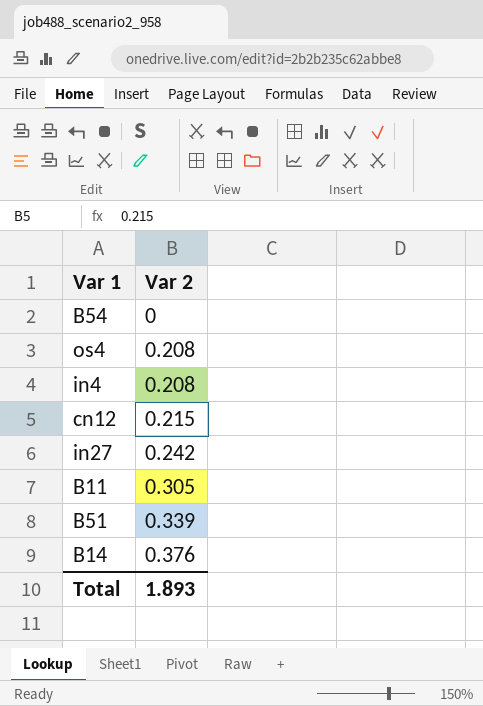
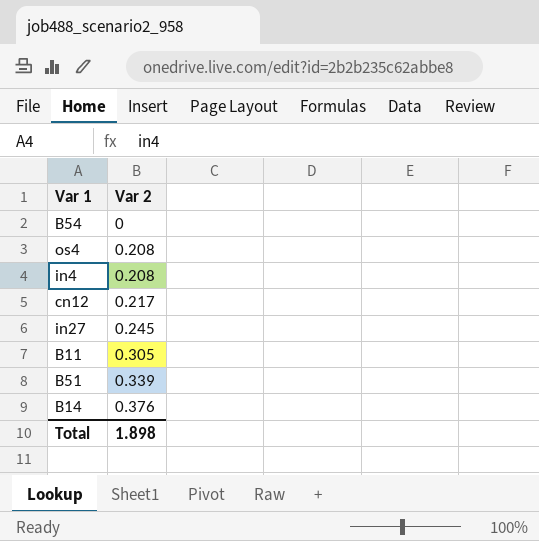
cn12 | Var 2: 0.215 -> 0.217
in27 | Var 2: 0.242 -> 0.245
Total | Var 2: 1.893 -> 1.898

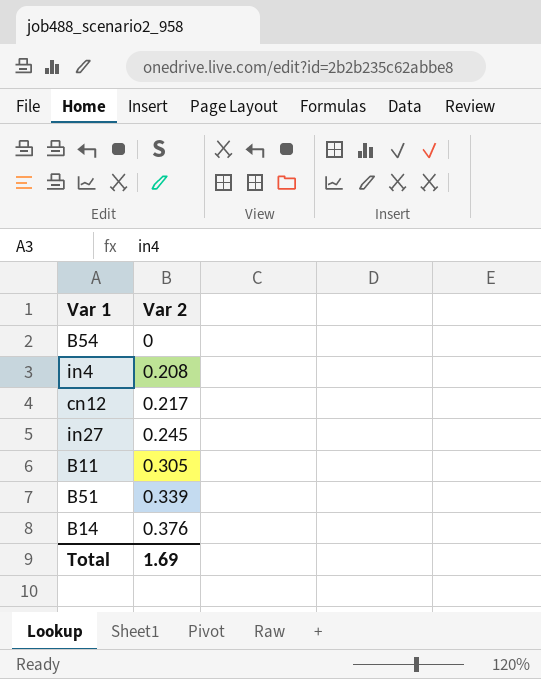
row os4: 0.208 -> none
Total | Var 2: 1.898 -> 1.69

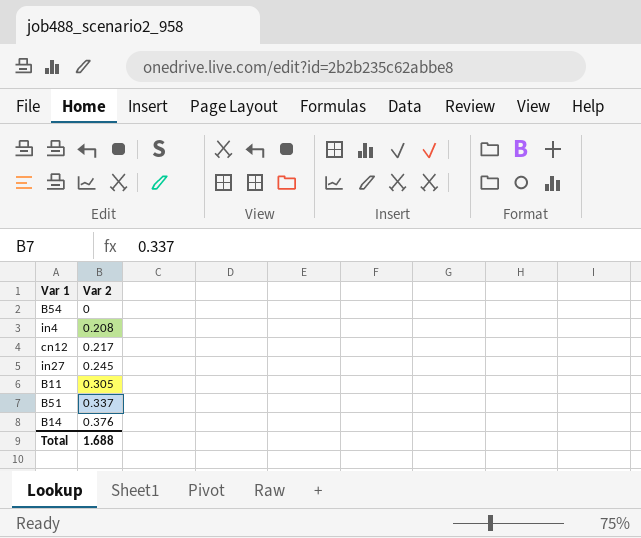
B51 | Var 2: 0.339 -> 0.337
Total | Var 2: 1.69 -> 1.688

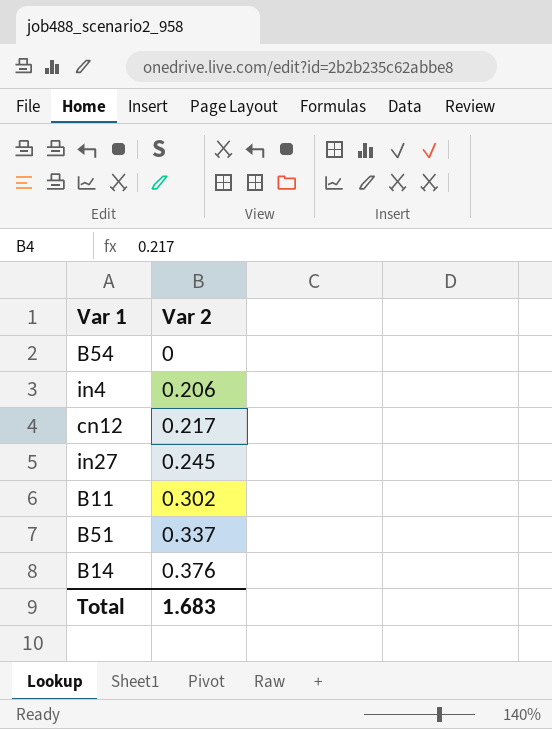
in4 | Var 2: 0.208 -> 0.206
B11 | Var 2: 0.305 -> 0.302
Total | Var 2: 1.688 -> 1.683

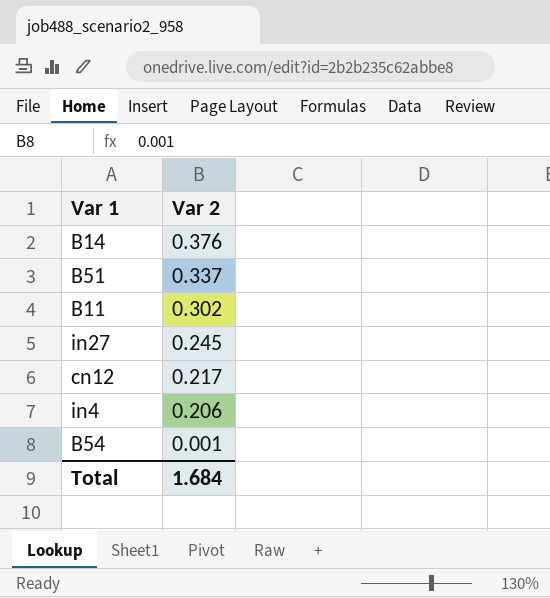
row order: Var 2 ascending -> Var 2 descending
B54 | Var 2: 0 -> 0.001
Total | Var 2: 1.683 -> 1.684

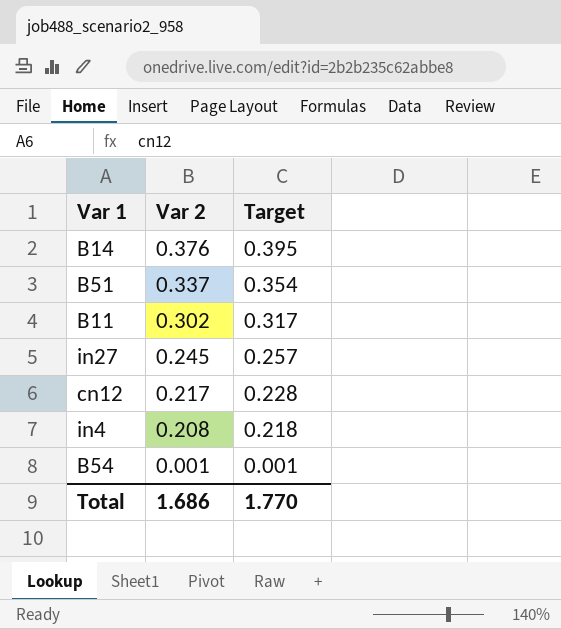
column Target | formula: none -> [Var 2] * 1.05
in4 | Var 2: 0.206 -> 0.208
Total | Var 2: 1.684 -> 1.686

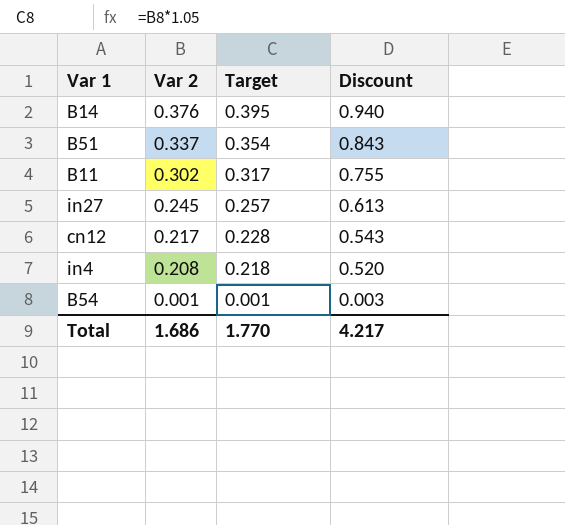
column Discount | formula: none -> [Var 2] * 2.5

